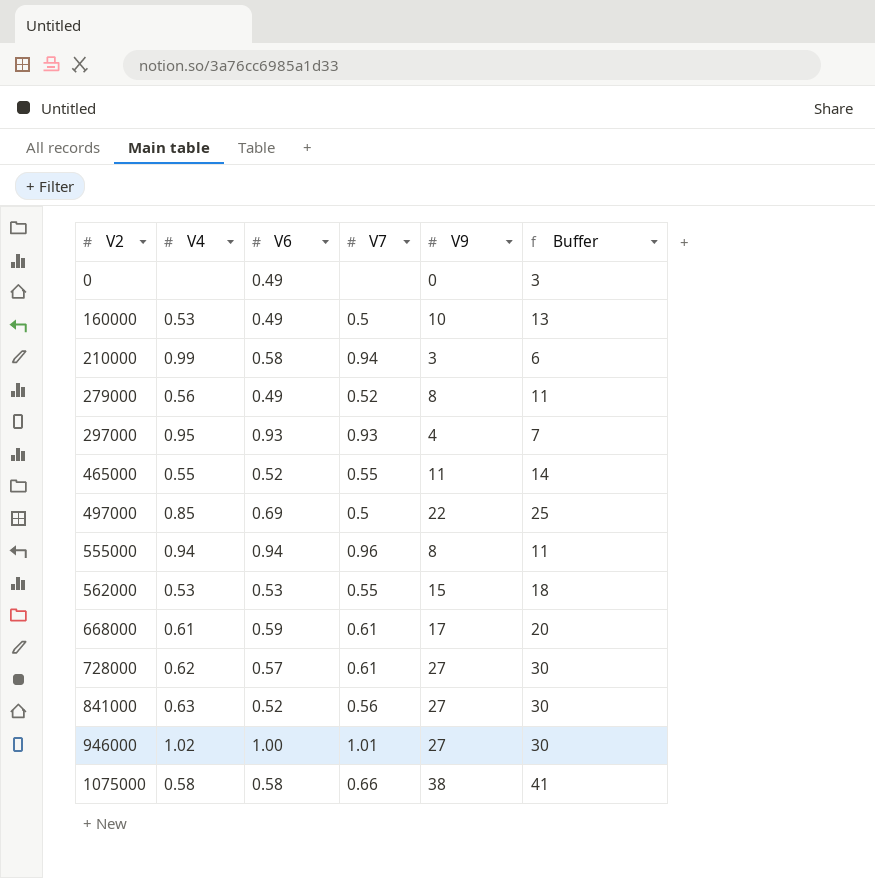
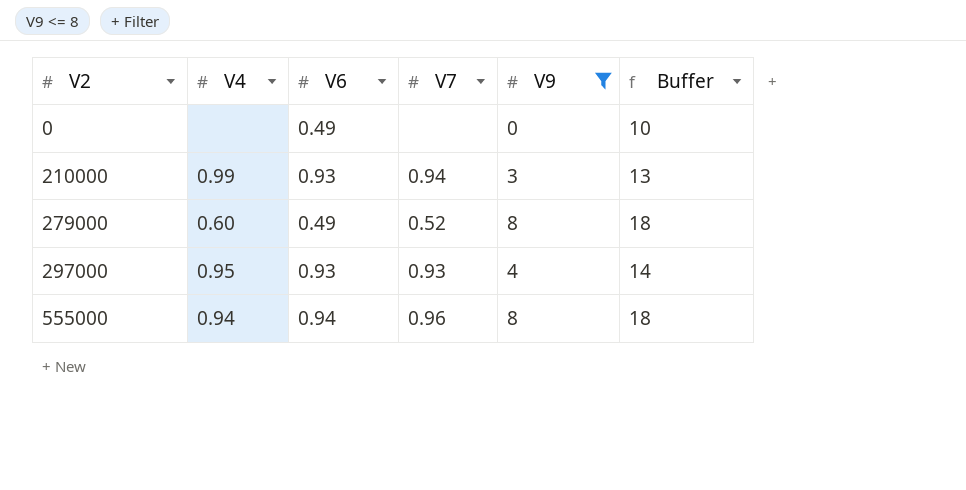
filter: none -> V9 <= 8
column Buffer | formula: [V9] + 3 -> [V9] + 10
210000 | V6: 0.58 -> 0.93
279000 | V4: 0.56 -> 0.60

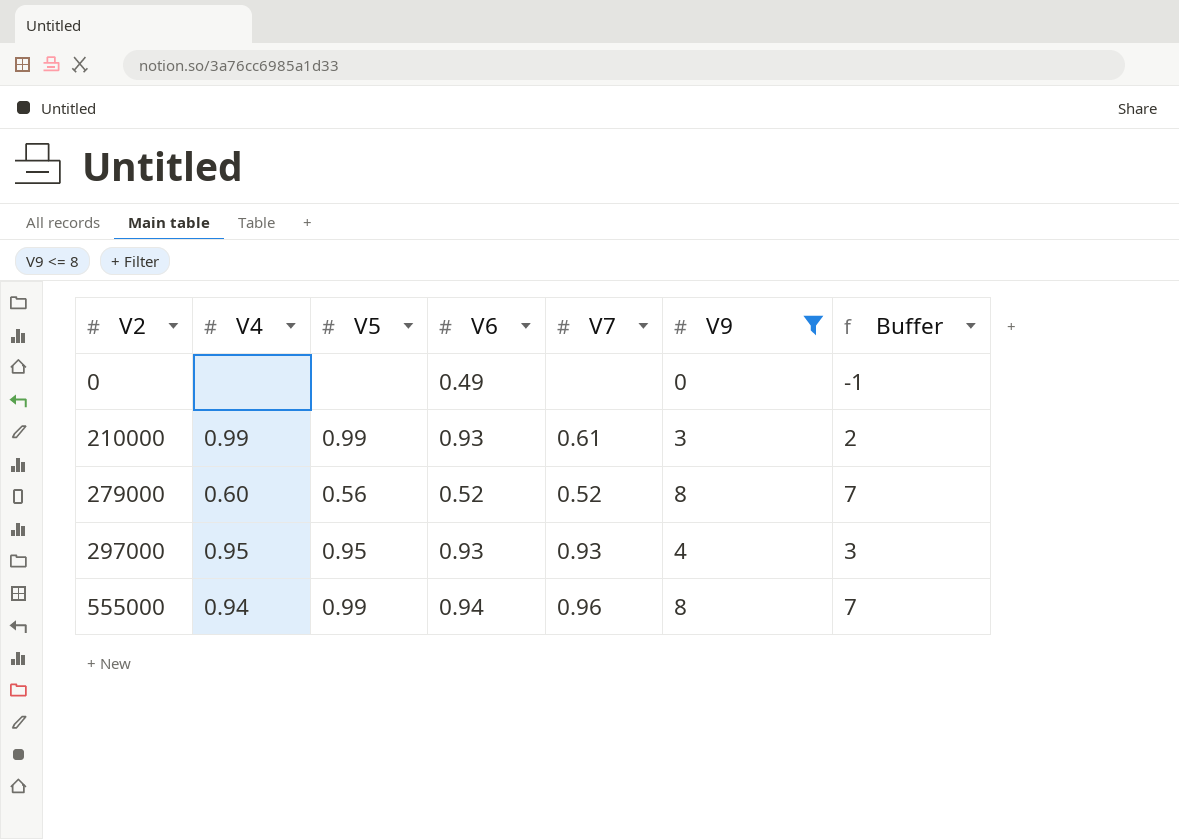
column V5 | position: none -> 3
column Buffer | formula: [V9] + 10 -> [V9] - 1
210000 | V7: 0.94 -> 0.61
279000 | V6: 0.49 -> 0.52

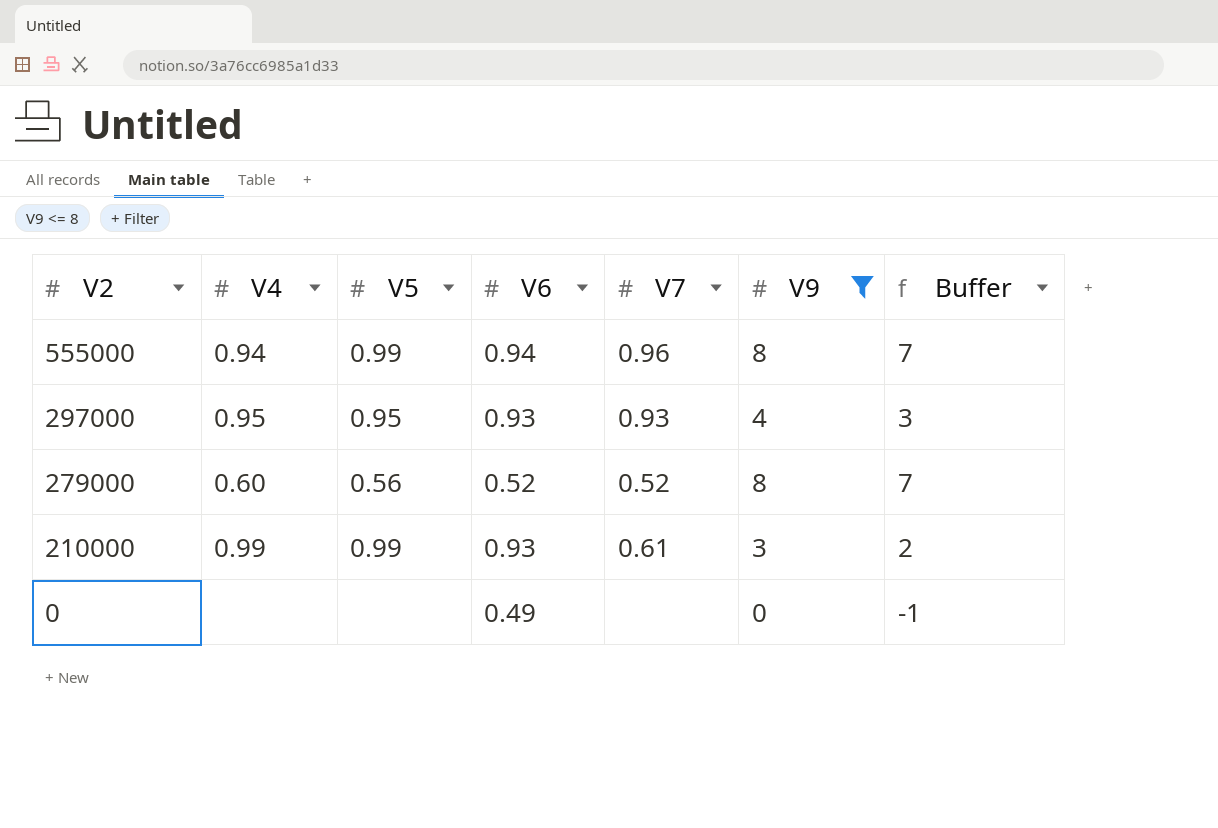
row order: V2 ascending -> V2 descending

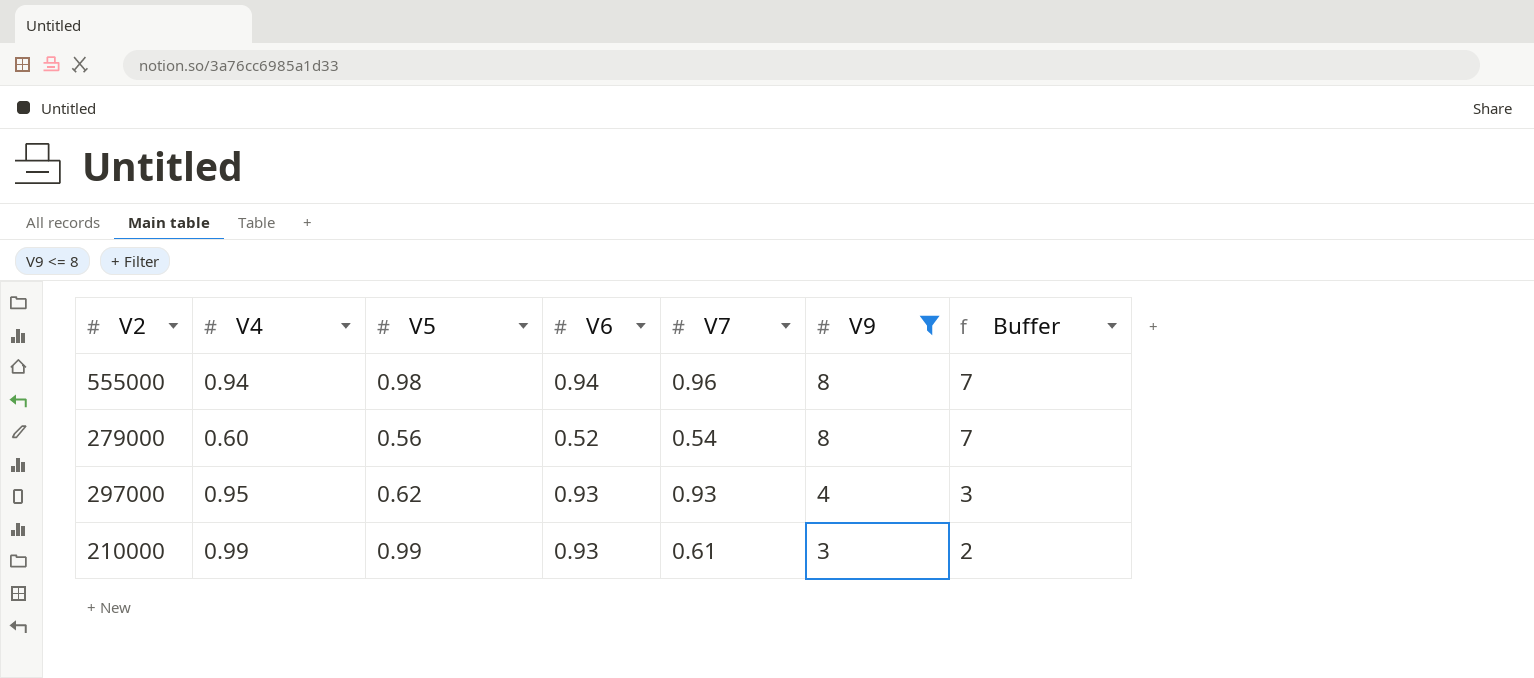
row order: V2 descending -> V9 descending
row 0: none | none | 0.49 | none | 0 | -1 -> none
555000 | V5: 0.99 -> 0.98
279000 | V7: 0.52 -> 0.54
297000 | V5: 0.95 -> 0.62

